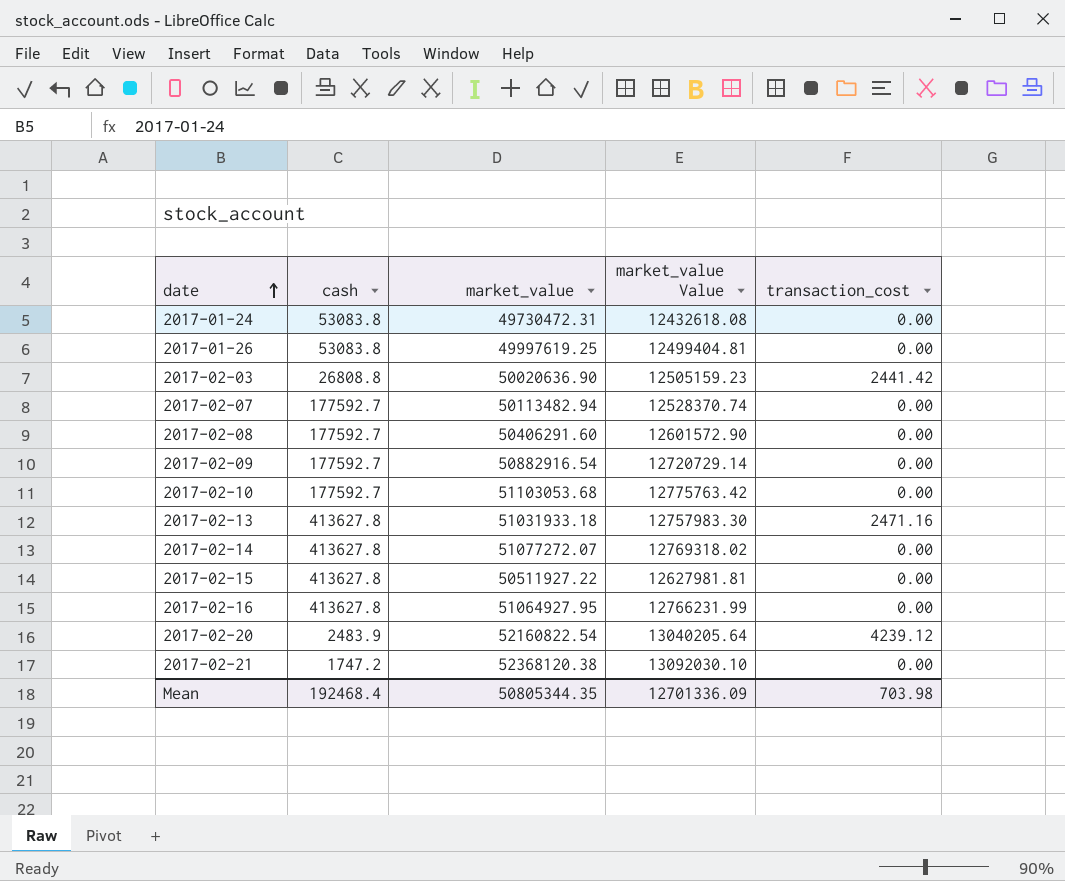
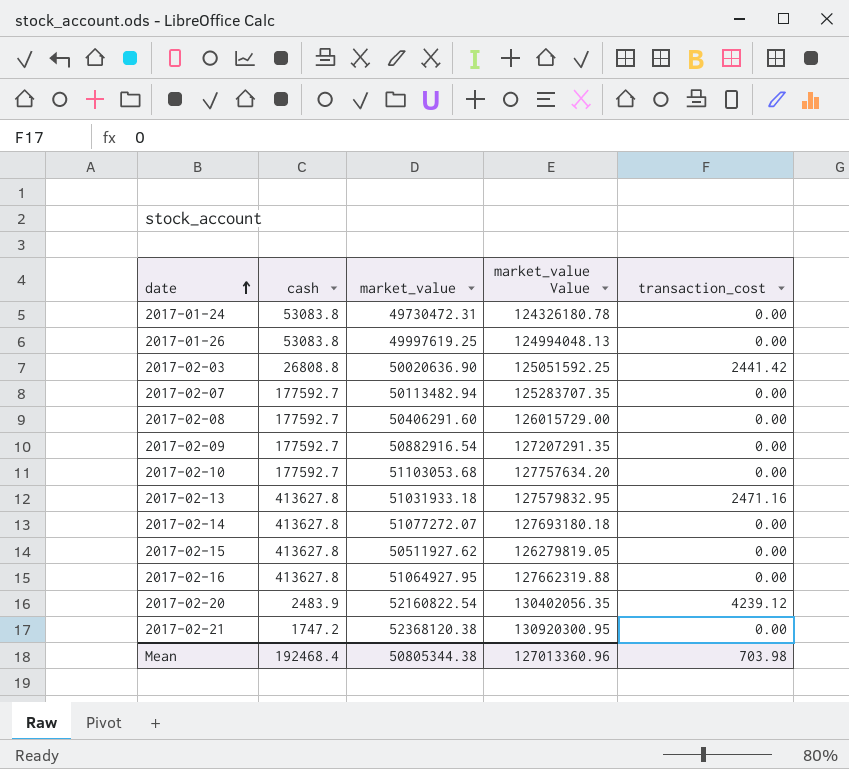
column market_value Value | formula: [market_value] * 0.25 -> [market_value] * 2.5
2017-02-15 | market_value: 50511927.22 -> 50511927.62
Mean | market_value: 50805344.35 -> 50805344.38
Mean | market_value Value: 12701336.09 -> 127013360.96

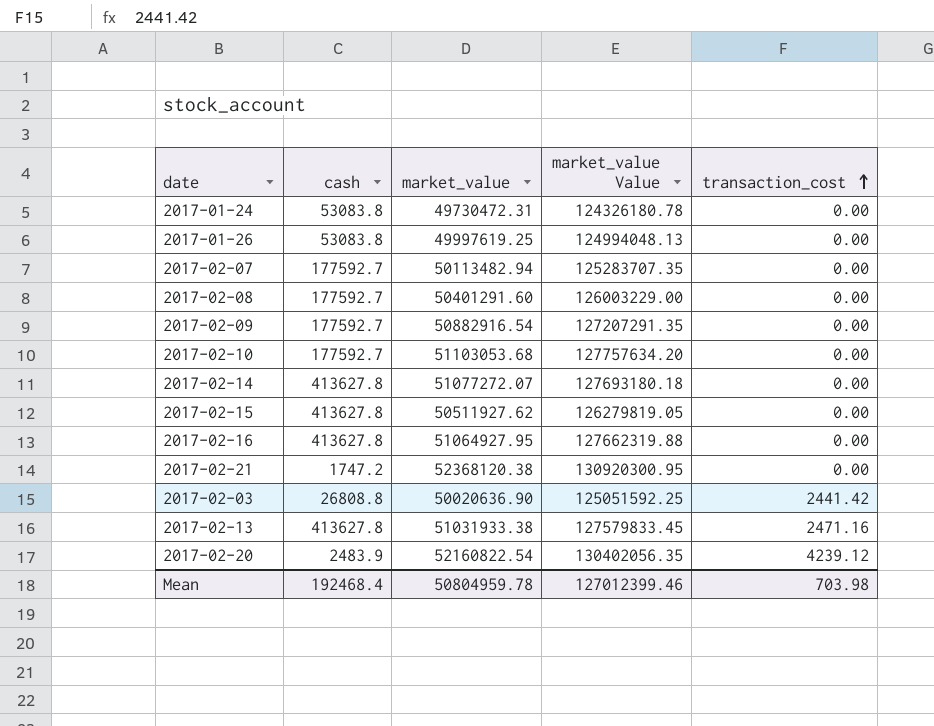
row order: date ascending -> transaction_cost ascending
2017-02-08 | market_value: 50406291.60 -> 50401291.60
2017-02-08 | market_value Value: 126015729.00 -> 126003229.00
2017-02-13 | market_value: 51031933.18 -> 51031933.38
2017-02-13 | market_value Value: 127579832.95 -> 127579833.45
Mean | market_value: 50805344.38 -> 50804959.78
Mean | market_value Value: 127013360.96 -> 127012399.46

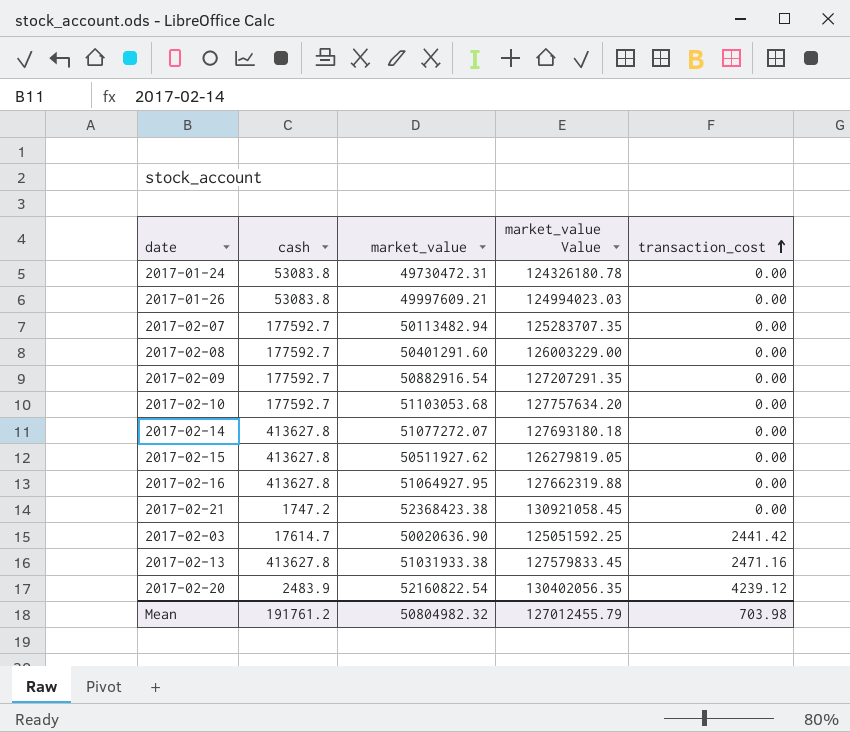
2017-01-26 | market_value: 49997619.25 -> 49997609.21
2017-01-26 | market_value Value: 124994048.13 -> 124994023.03
2017-02-21 | market_value: 52368120.38 -> 52368423.38
2017-02-21 | market_value Value: 130920300.95 -> 130921058.45
2017-02-03 | cash: 26808.8 -> 17614.7
Mean | cash: 192468.4 -> 191761.2
Mean | market_value: 50804959.78 -> 50804982.32
Mean | market_value Value: 127012399.46 -> 127012455.79

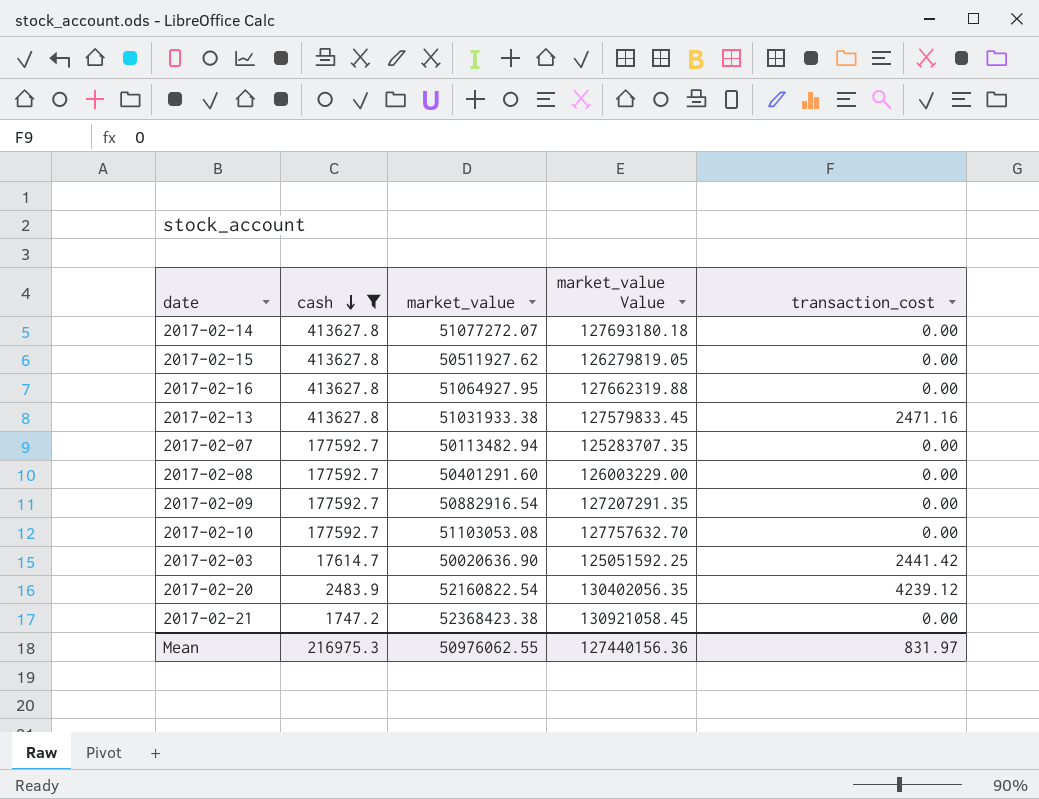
filter: none -> cash != 53083.8
row order: transaction_cost ascending -> cash descending
2017-02-10 | market_value: 51103053.68 -> 51103053.08
2017-02-10 | market_value Value: 127757634.20 -> 127757632.70
Mean | cash: 191761.2 -> 216975.3
Mean | market_value: 50804982.32 -> 50976062.55
Mean | market_value Value: 127012455.79 -> 127440156.36
Mean | transaction_cost: 703.98 -> 831.97

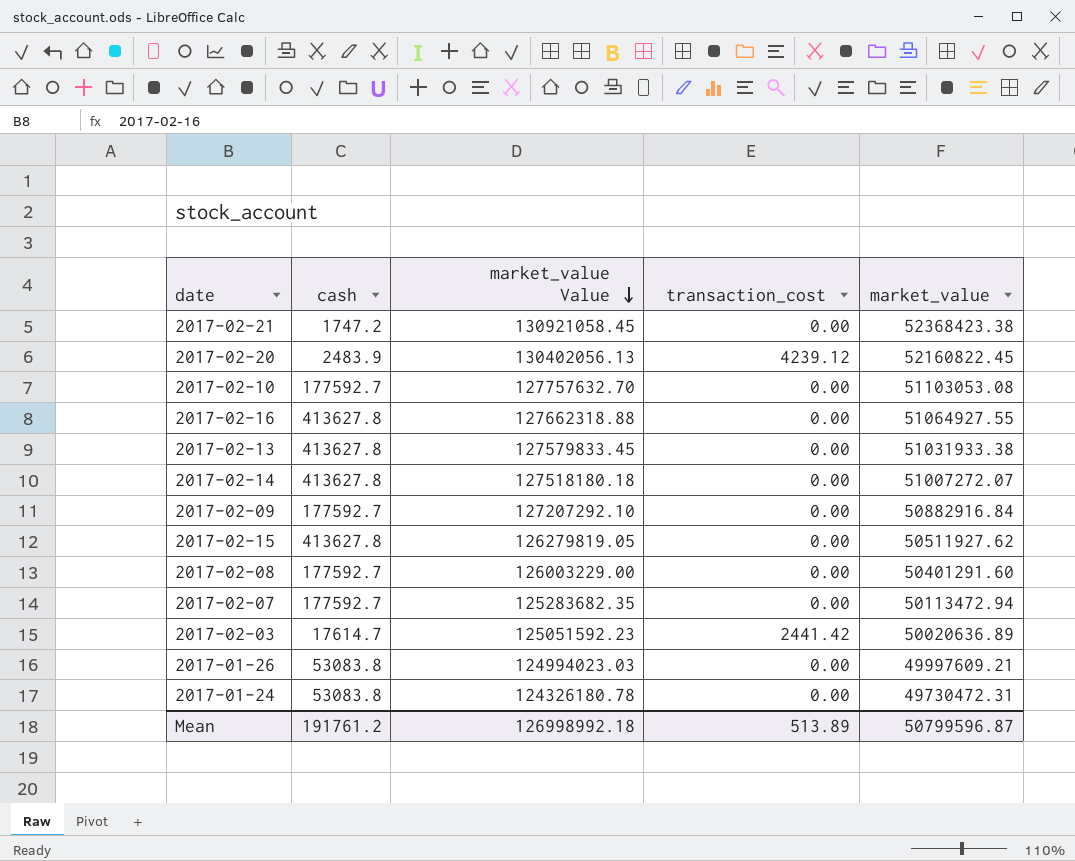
filter: cash != 53083.8 -> none
row order: cash descending -> market_value Value descending
column market_value | position: 3 -> 5
2017-02-20 | market_value Value: 130402056.35 -> 130402056.13
2017-02-20 | market_value: 52160822.54 -> 52160822.45
2017-02-16 | market_value Value: 127662319.88 -> 127662318.88
2017-02-16 | market_value: 51064927.95 -> 51064927.55
2017-02-13 | transaction_cost: 2471.16 -> 0.00
2017-02-14 | market_value Value: 127693180.18 -> 127518180.18
2017-02-14 | market_value: 51077272.07 -> 51007272.07
2017-02-09 | market_value Value: 127207291.35 -> 127207292.10
2017-02-09 | market_value: 50882916.54 -> 50882916.84
2017-02-07 | market_value Value: 125283707.35 -> 125283682.35
2017-02-07 | market_value: 50113482.94 -> 50113472.94
2017-02-03 | market_value Value: 125051592.25 -> 125051592.23
2017-02-03 | market_value: 50020636.90 -> 50020636.89
Mean | cash: 216975.3 -> 191761.2
Mean | market_value Value: 127440156.36 -> 126998992.18
Mean | transaction_cost: 831.97 -> 513.89
Mean | market_value: 50976062.55 -> 50799596.87

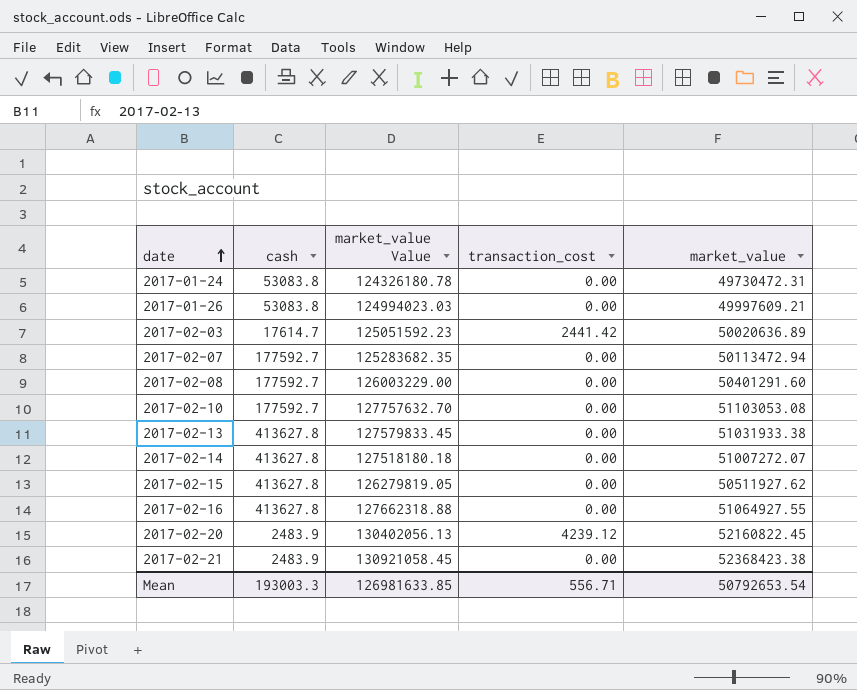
row order: market_value Value descending -> date ascending
row 2017-02-09: 177592.7 | 127207292.10 | 0.00 | 50882916.84 -> none
2017-02-21 | cash: 1747.2 -> 2483.9
Mean | cash: 191761.2 -> 193003.3
Mean | market_value Value: 126998992.18 -> 126981633.85
Mean | transaction_cost: 513.89 -> 556.71
Mean | market_value: 50799596.87 -> 50792653.54

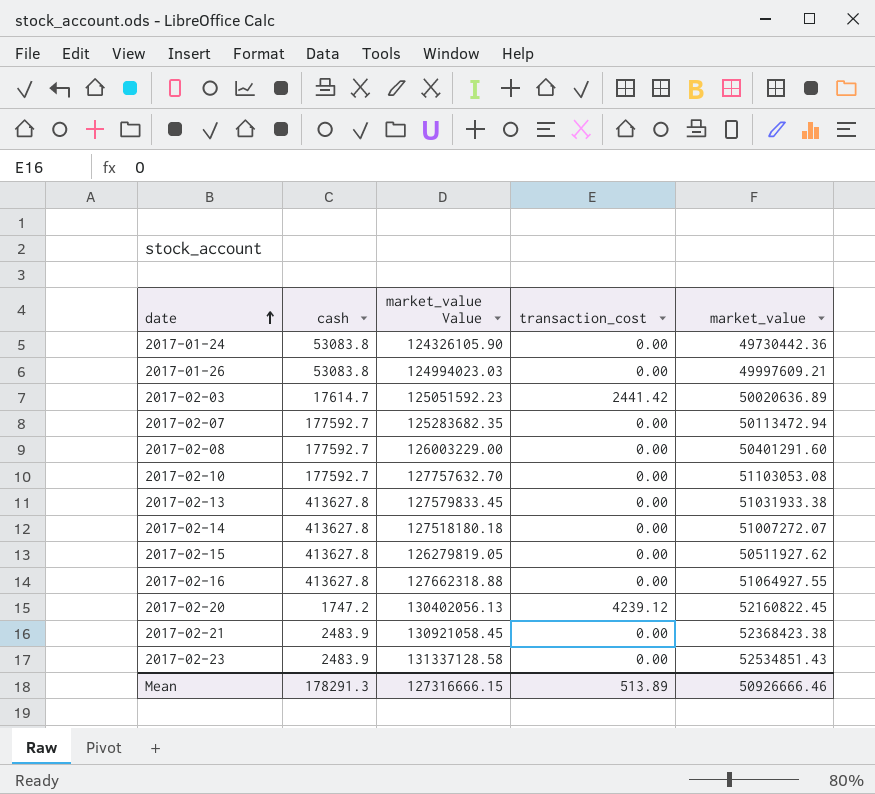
2017-01-24 | market_value Value: 124326180.78 -> 124326105.90
2017-01-24 | market_value: 49730472.31 -> 49730442.36
2017-02-20 | cash: 2483.9 -> 1747.2
row 2017-02-23: none -> 2483.9 | 131337128.58 | 0.00 | 52534851.43
Mean | cash: 193003.3 -> 178291.3
Mean | market_value Value: 126981633.85 -> 127316666.15
Mean | transaction_cost: 556.71 -> 513.89
Mean | market_value: 50792653.54 -> 50926666.46

